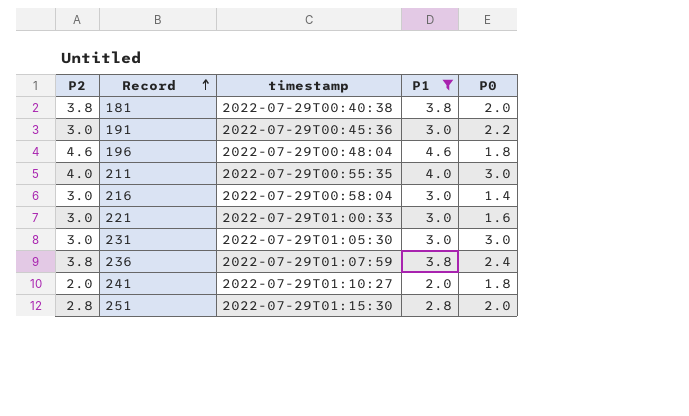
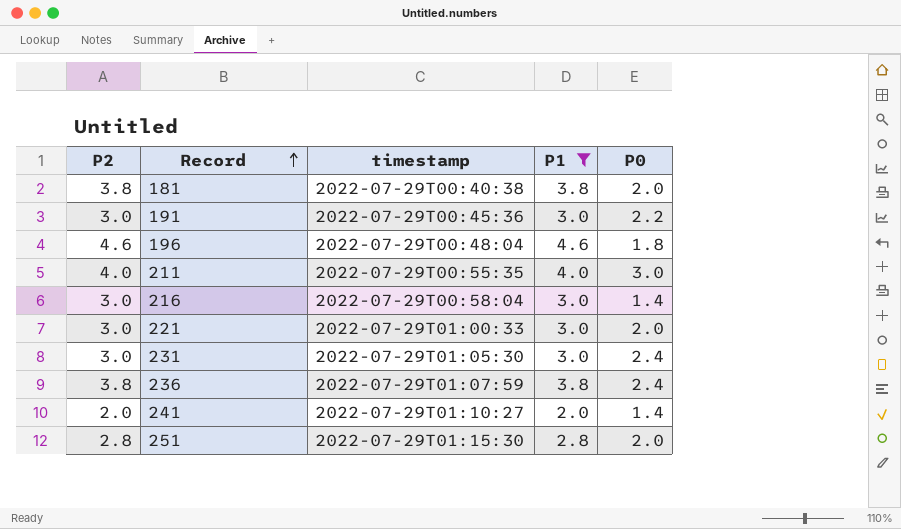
221 | P0: 1.6 -> 2.0
231 | P0: 3.0 -> 2.4
241 | P0: 1.8 -> 1.4

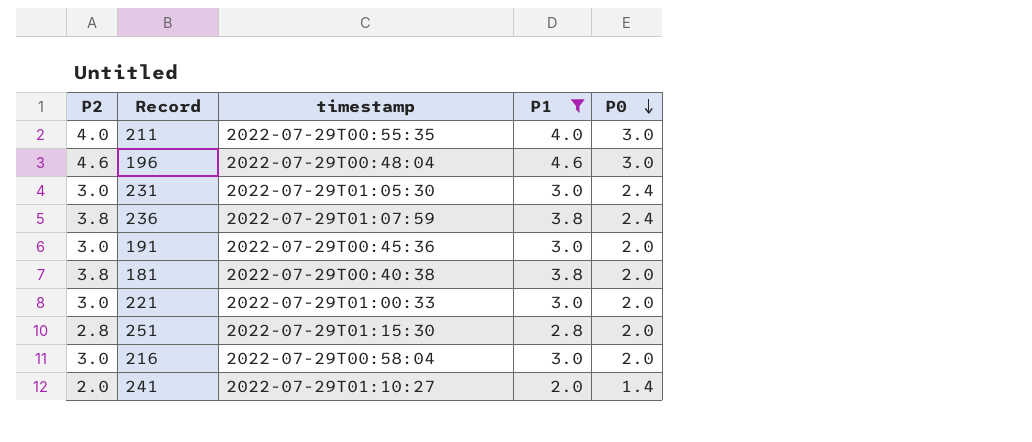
row order: Record ascending -> P0 descending
196 | P0: 1.8 -> 3.0
191 | P0: 2.2 -> 2.0
216 | P0: 1.4 -> 2.0

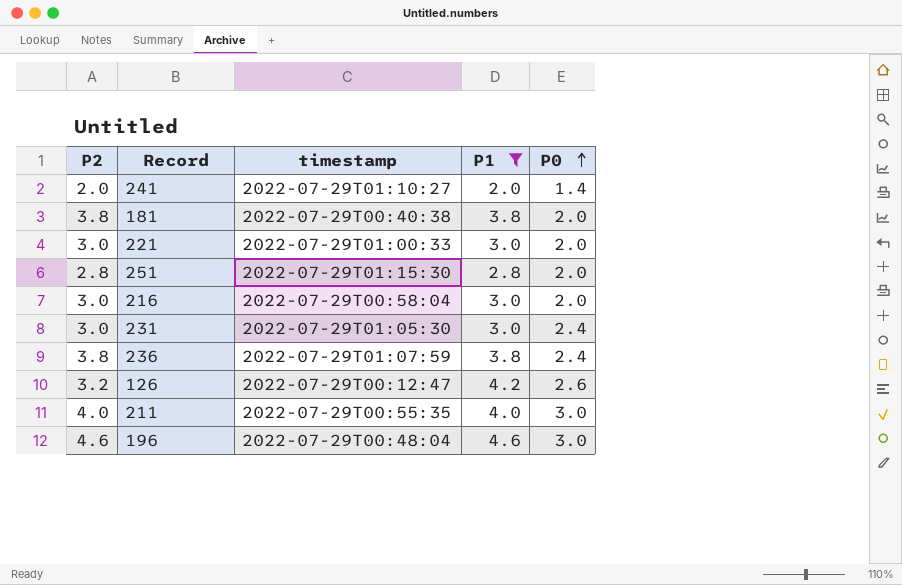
row order: P0 descending -> P0 ascending
row 191: 3.0 | 2022-07-29T00:45:36 | 3.0 | 2.0 -> none
row 126: none -> 3.2 | 2022-07-29T00:12:47 | 4.2 | 2.6

